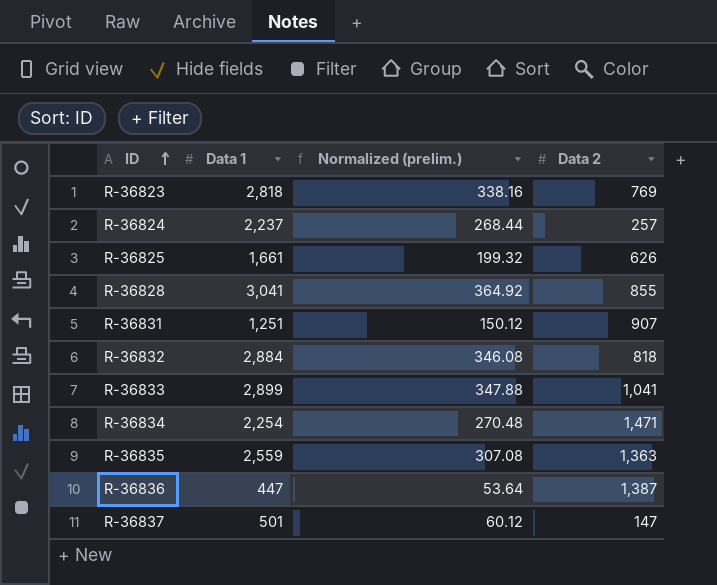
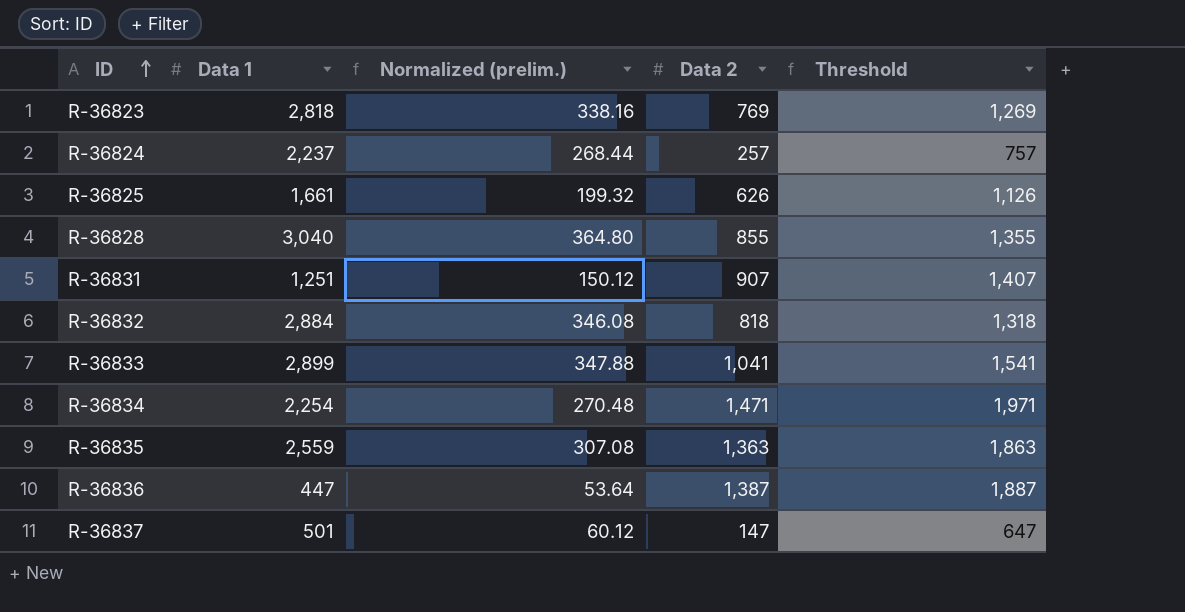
column Threshold | formula: none -> [Data 2] + 500
R-36828 | Data 1: 3,041 -> 3,040
R-36828 | Normalized (prelim.): 364.92 -> 364.80

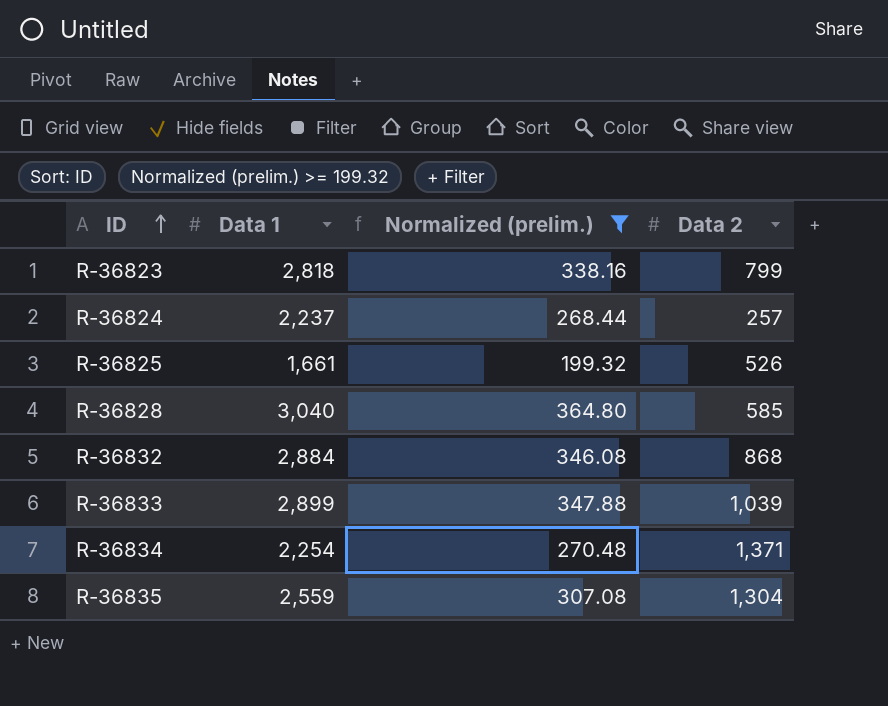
filter: none -> Normalized (prelim.) >= 199.32
column Threshold | formula: [Data 2] + 500 -> none
R-36823 | Data 2: 769 -> 799
R-36825 | Data 2: 626 -> 526
R-36828 | Data 2: 855 -> 585
R-36832 | Data 2: 818 -> 868
R-36833 | Data 2: 1,041 -> 1,039
R-36834 | Data 2: 1,471 -> 1,371
R-36835 | Data 2: 1,363 -> 1,304

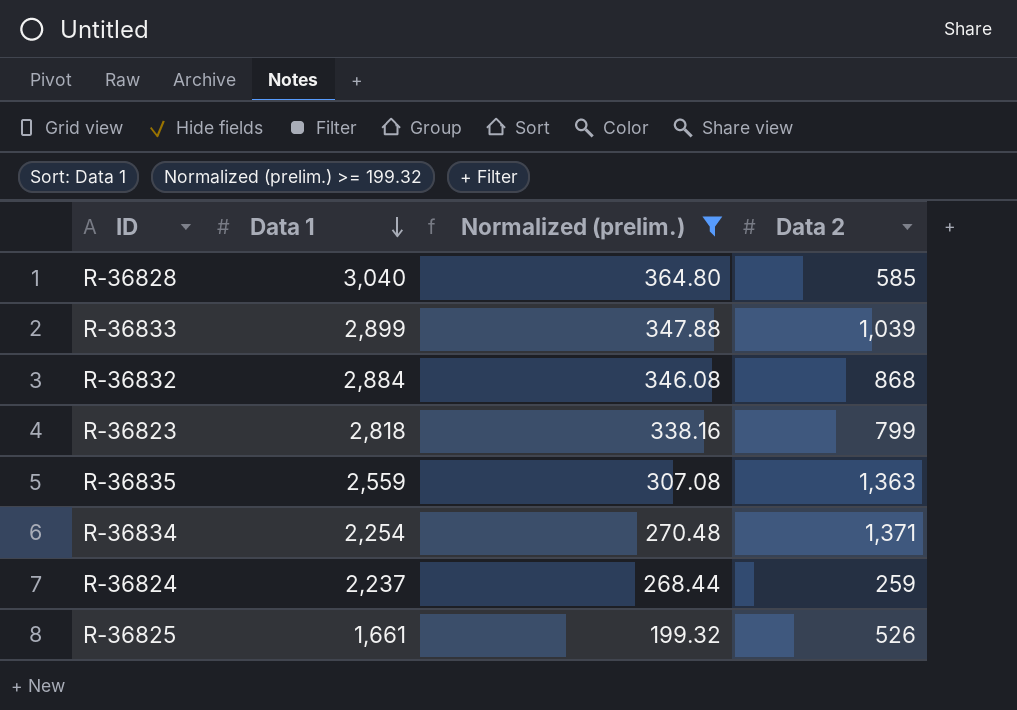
row order: ID ascending -> Data 1 descending
R-36835 | Data 2: 1,304 -> 1,363
R-36824 | Data 2: 257 -> 259

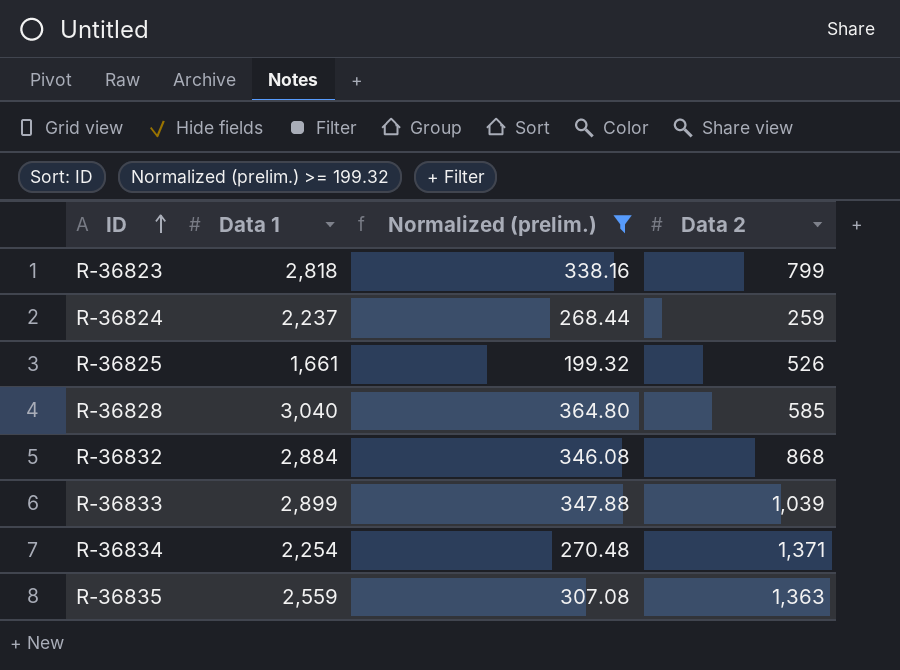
row order: Data 1 descending -> ID ascending

